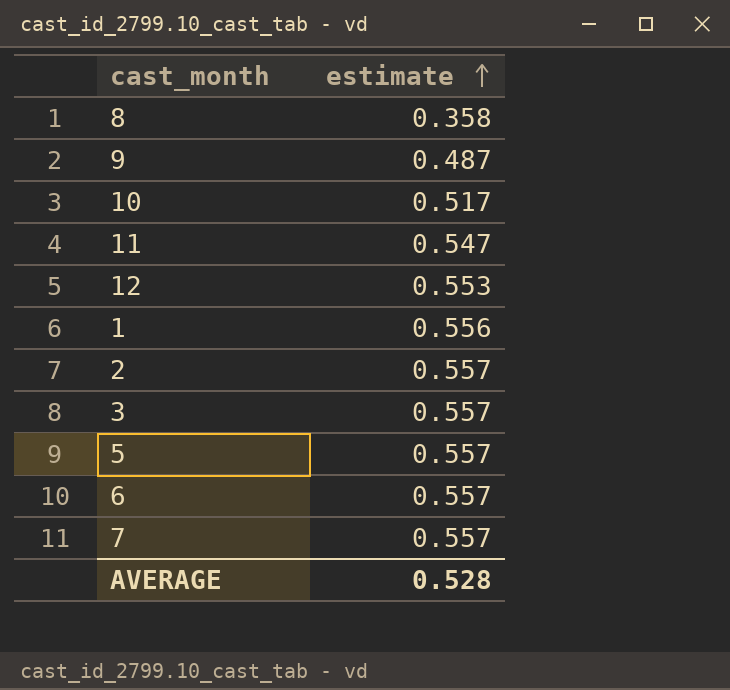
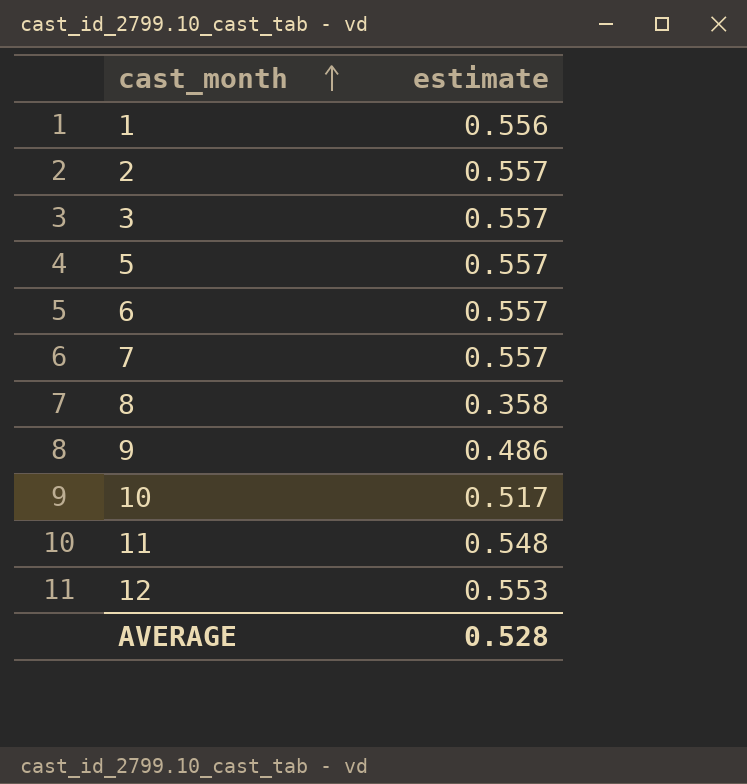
row order: estimate ascending -> cast_month ascending
9 | estimate: 0.487 -> 0.486
11 | estimate: 0.547 -> 0.548

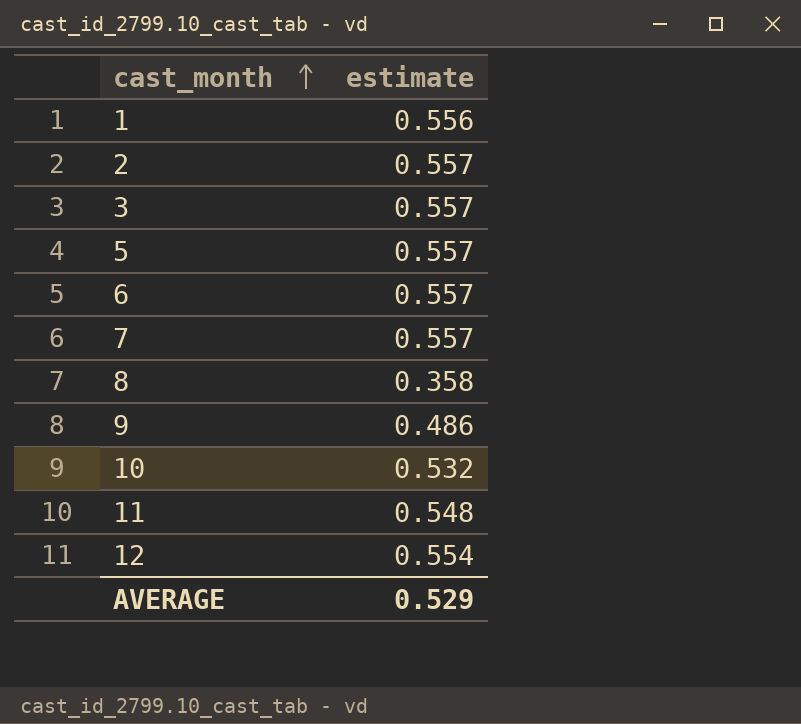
10 | estimate: 0.517 -> 0.532
12 | estimate: 0.553 -> 0.554
AVERAGE | estimate: 0.528 -> 0.529

